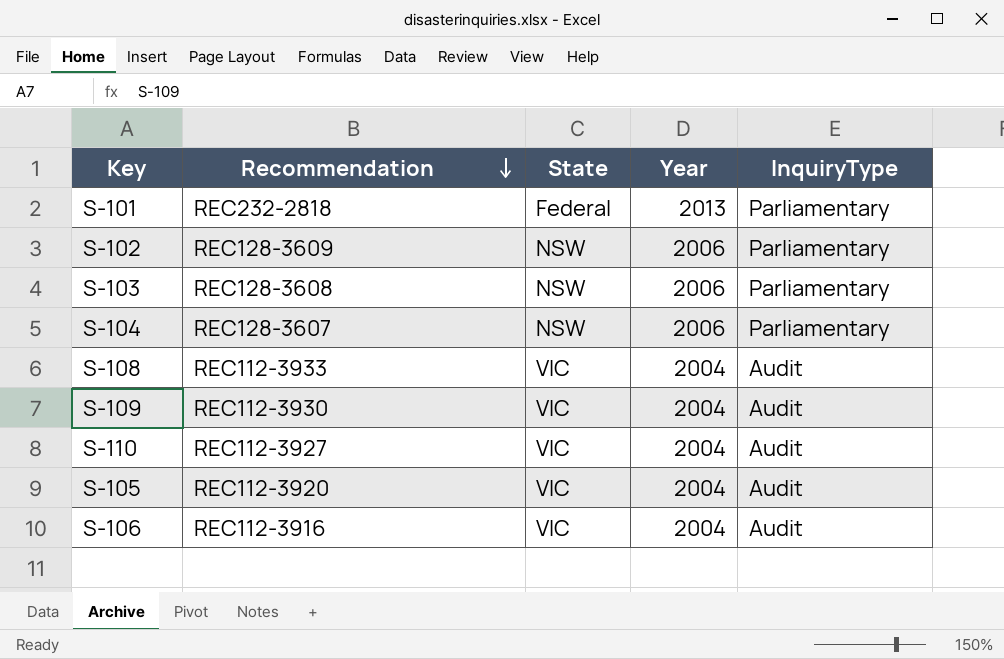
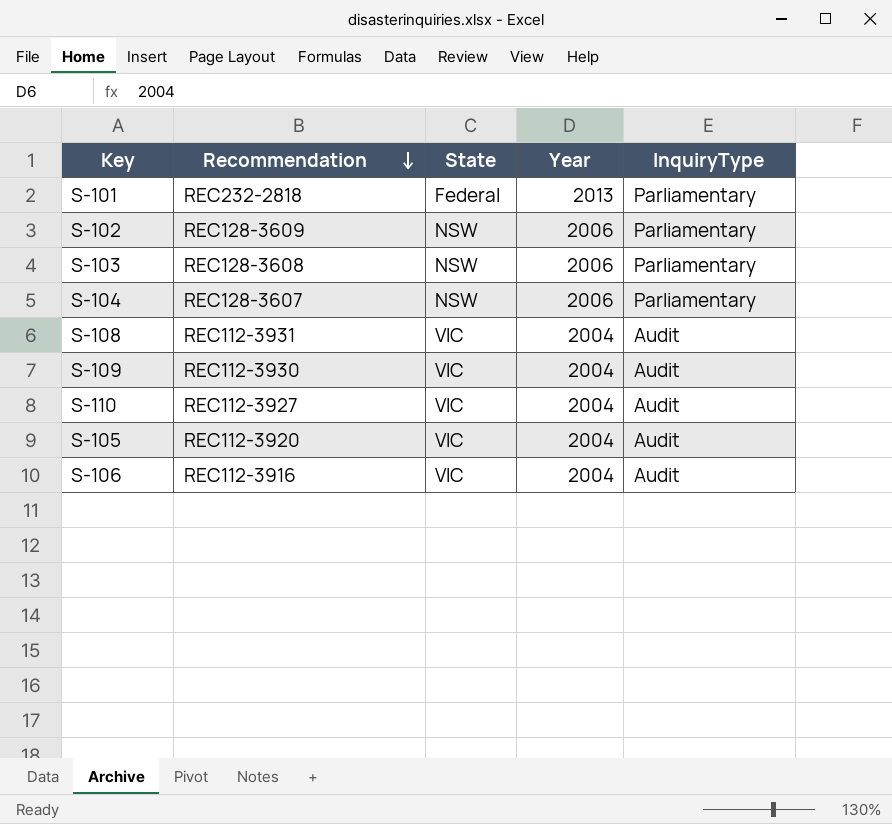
S-108 | Recommendation: REC112-3933 -> REC112-3931

